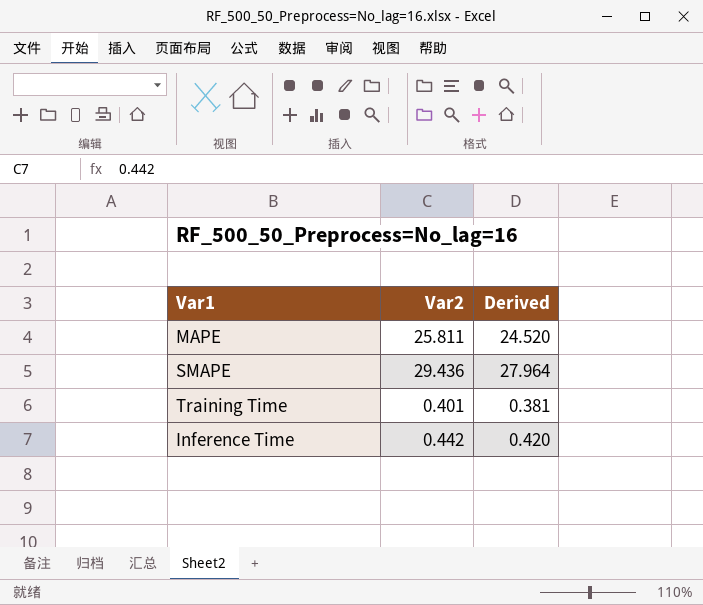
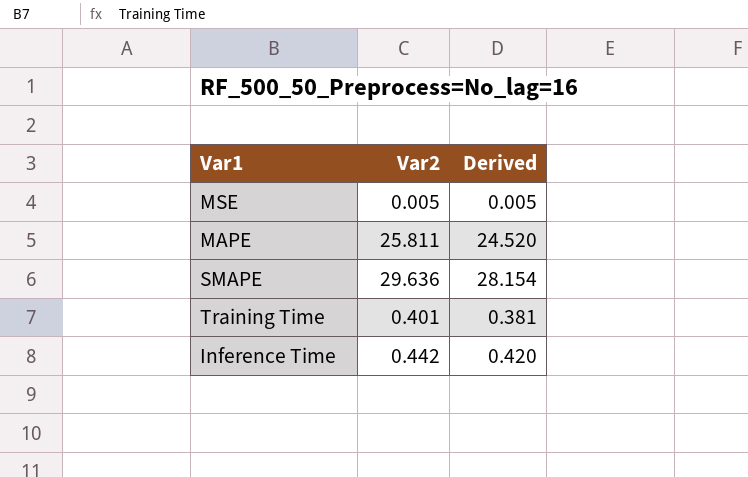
row MSE: none -> 0.005 | 0.005
SMAPE | Var2: 29.436 -> 29.636
SMAPE | Derived: 27.964 -> 28.154

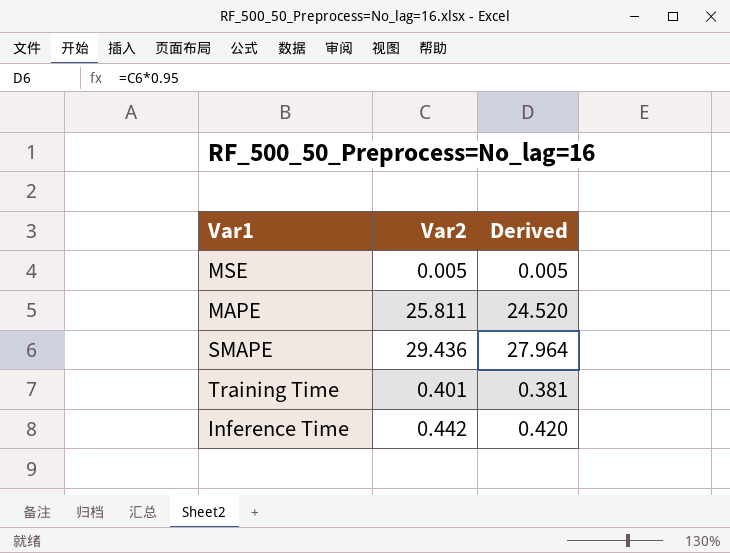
SMAPE | Var2: 29.636 -> 29.436
SMAPE | Derived: 28.154 -> 27.964

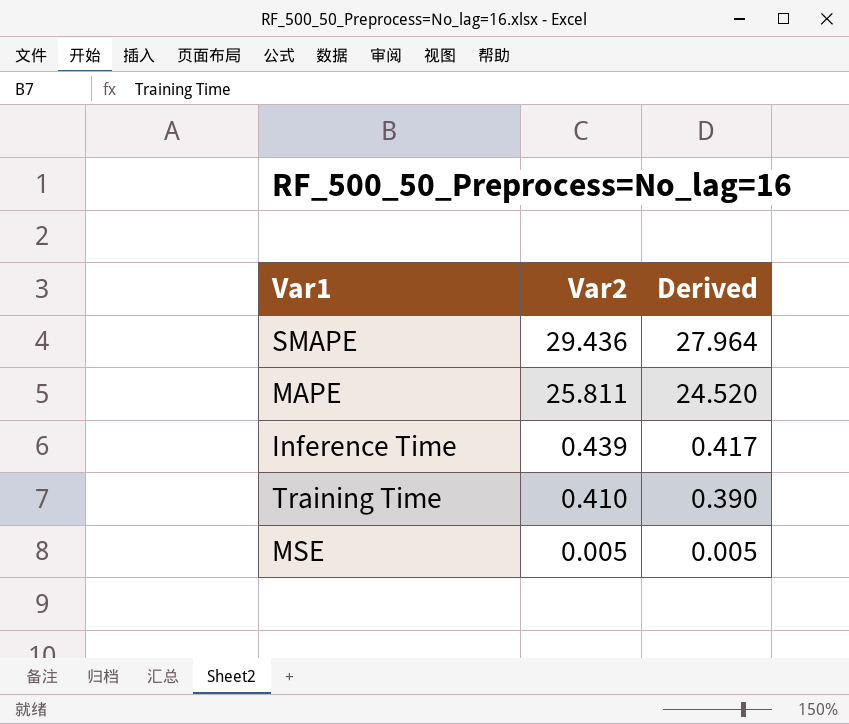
row order: none -> Var2 descending
Inference Time | Var2: 0.442 -> 0.439
Inference Time | Derived: 0.420 -> 0.417
Training Time | Var2: 0.401 -> 0.410
Training Time | Derived: 0.381 -> 0.390

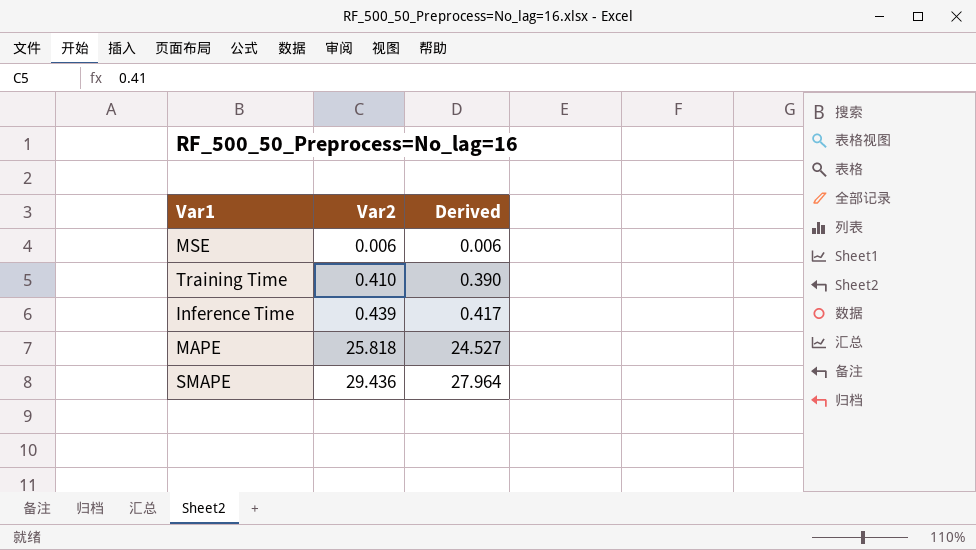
row order: Var2 descending -> Var2 ascending
MSE | Var2: 0.005 -> 0.006
MSE | Derived: 0.005 -> 0.006
MAPE | Var2: 25.811 -> 25.818
MAPE | Derived: 24.520 -> 24.527

